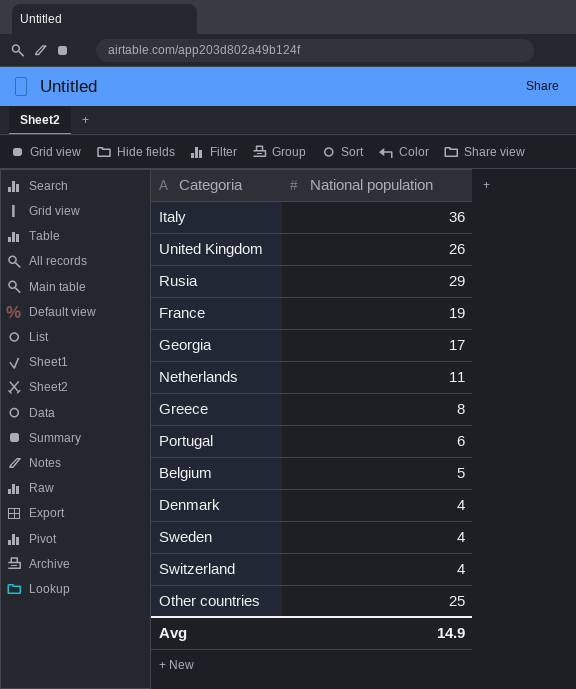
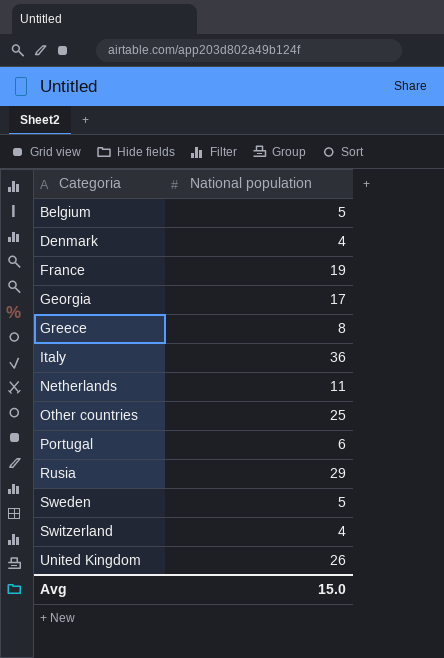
row order: none -> Categoria ascending
Sweden | National population: 4 -> 5
Avg | National population: 14.9 -> 15.0

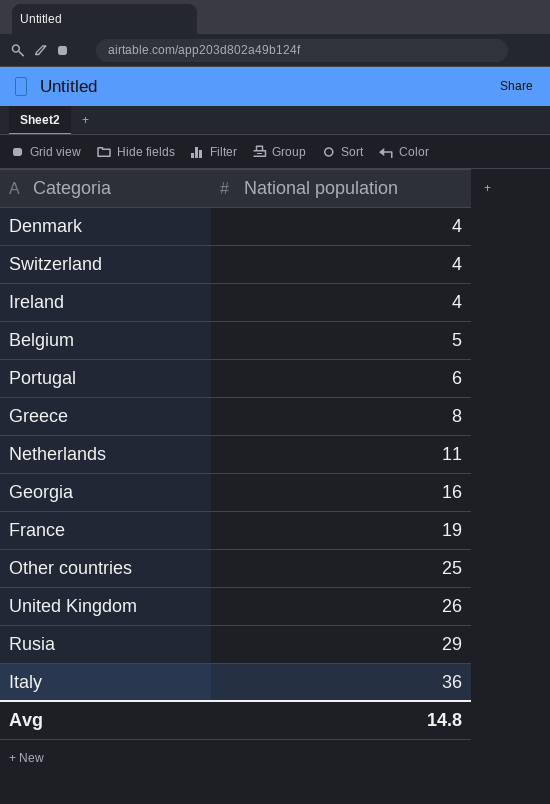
row order: Categoria ascending -> National population ascending
row Sweden: 5 -> none
row Ireland: none -> 4
Georgia | National population: 17 -> 16
Avg | National population: 15.0 -> 14.8

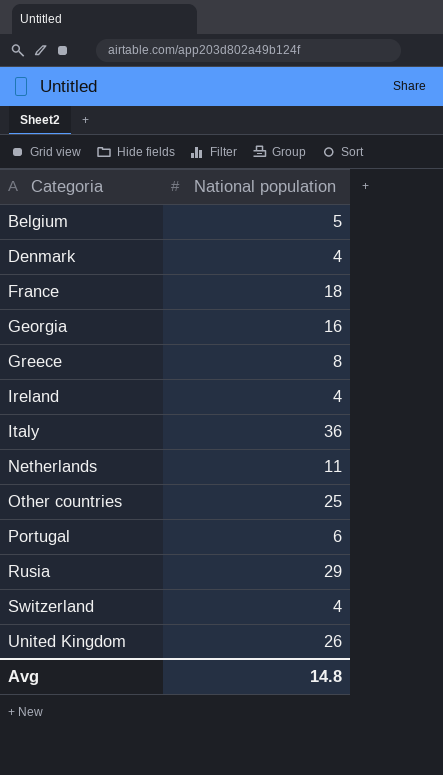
row order: National population ascending -> Categoria ascending
France | National population: 19 -> 18

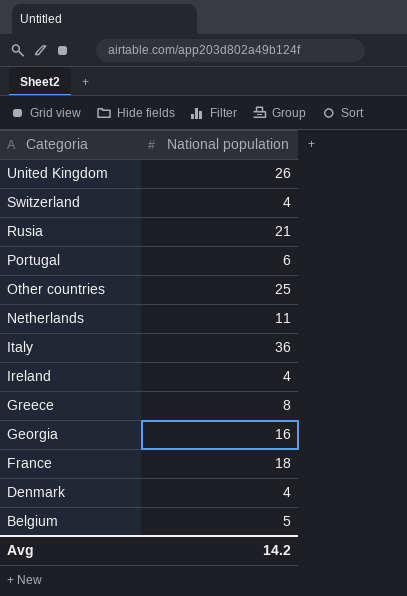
row order: Categoria ascending -> Categoria descending
Rusia | National population: 29 -> 21
Avg | National population: 14.8 -> 14.2

